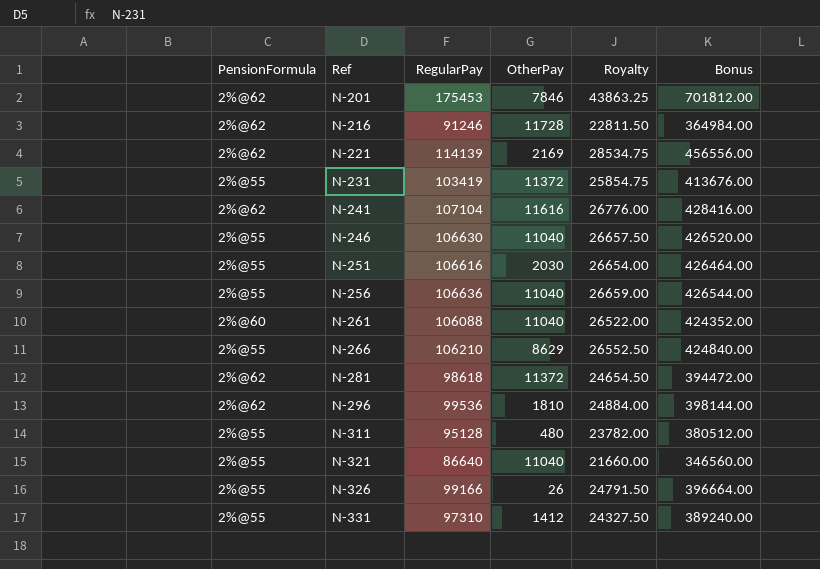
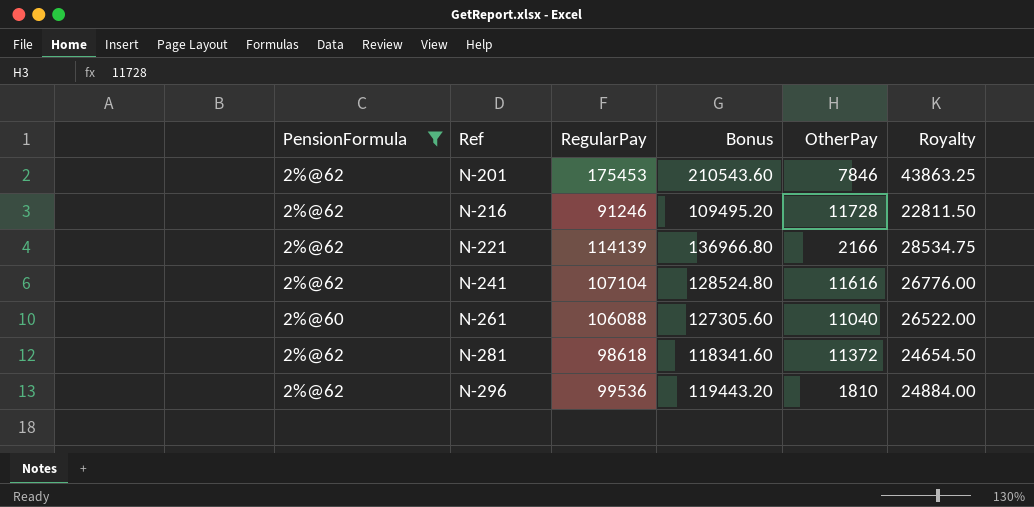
filter: none -> PensionFormula != 2%@55
column Bonus | formula: [RegularPay] * 4 -> [RegularPay] * 1.2
column Bonus | position: 6 -> 4
N-221 | OtherPay: 2169 -> 2166

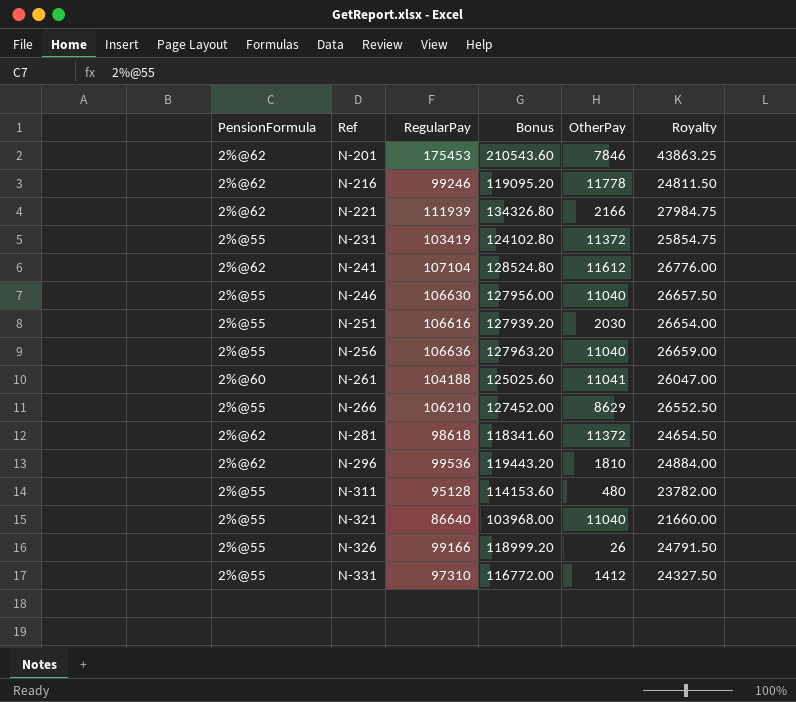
filter: PensionFormula != 2%@55 -> none
N-216 | RegularPay: 91246 -> 99246
N-216 | Bonus: 109495.20 -> 119095.20
N-216 | OtherPay: 11728 -> 11778
N-216 | Royalty: 22811.50 -> 24811.50
N-221 | RegularPay: 114139 -> 111939
N-221 | Bonus: 136966.80 -> 134326.80
N-221 | Royalty: 28534.75 -> 27984.75
N-241 | OtherPay: 11616 -> 11612
N-261 | RegularPay: 106088 -> 104188
N-261 | Bonus: 127305.60 -> 125025.60
N-261 | OtherPay: 11040 -> 11041
N-261 | Royalty: 26522.00 -> 26047.00

